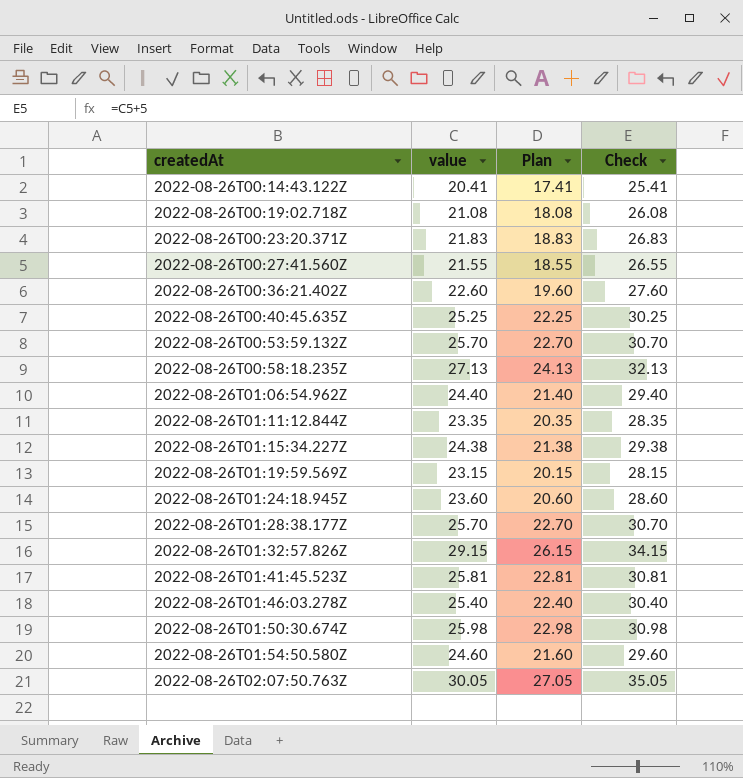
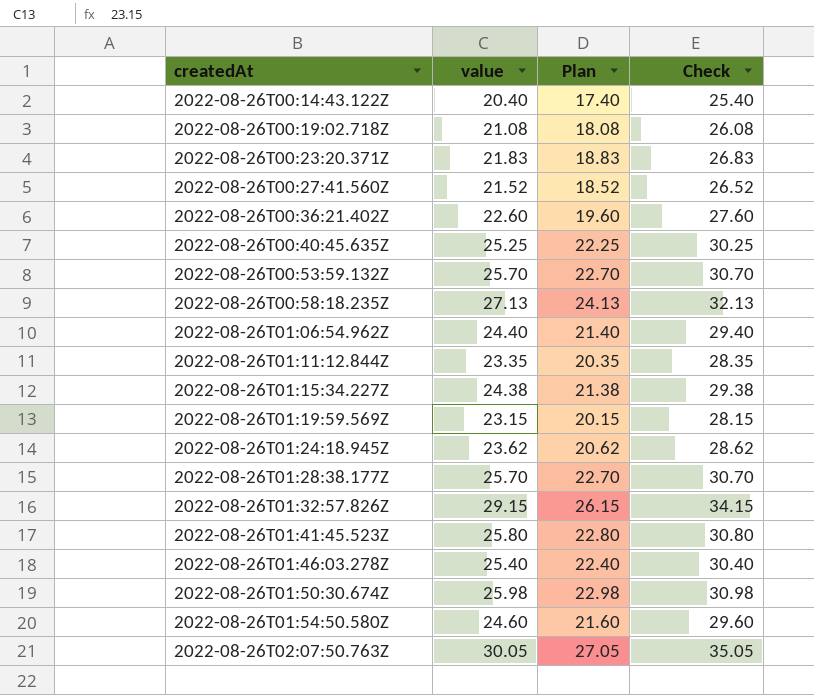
2022-08-26T00:14:43.122Z | value: 20.41 -> 20.40
2022-08-26T00:14:43.122Z | Plan: 17.41 -> 17.40
2022-08-26T00:14:43.122Z | Check: 25.41 -> 25.40
2022-08-26T00:27:41.560Z | value: 21.55 -> 21.52
2022-08-26T00:27:41.560Z | Plan: 18.55 -> 18.52
2022-08-26T00:27:41.560Z | Check: 26.55 -> 26.52
2022-08-26T01:24:18.945Z | value: 23.60 -> 23.62
2022-08-26T01:24:18.945Z | Plan: 20.60 -> 20.62
2022-08-26T01:24:18.945Z | Check: 28.60 -> 28.62
2022-08-26T01:41:45.523Z | value: 25.81 -> 25.80
2022-08-26T01:41:45.523Z | Plan: 22.81 -> 22.80
2022-08-26T01:41:45.523Z | Check: 30.81 -> 30.80

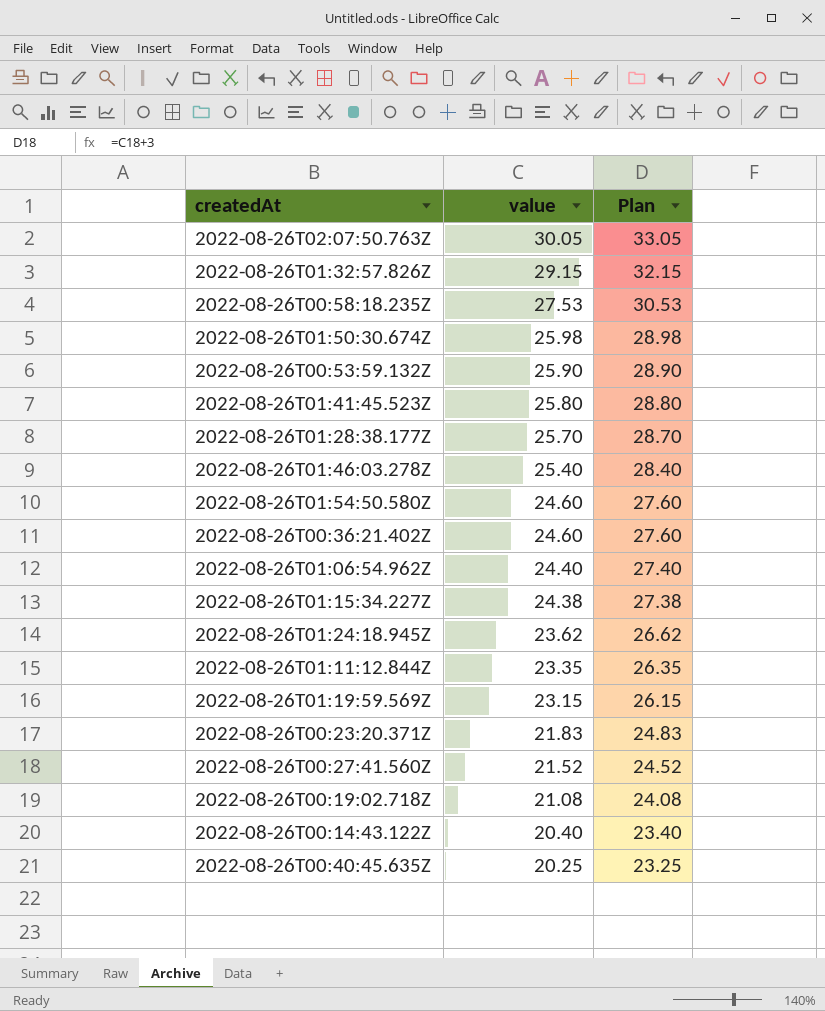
row order: createdAt ascending -> value descending
column Check | formula: [value] + 5 -> none
column Plan | formula: [value] - 3 -> [value] + 3
2022-08-26T00:58:18.235Z | value: 27.13 -> 27.53
2022-08-26T00:53:59.132Z | value: 25.70 -> 25.90
2022-08-26T00:36:21.402Z | value: 22.60 -> 24.60
2022-08-26T00:40:45.635Z | value: 25.25 -> 20.25

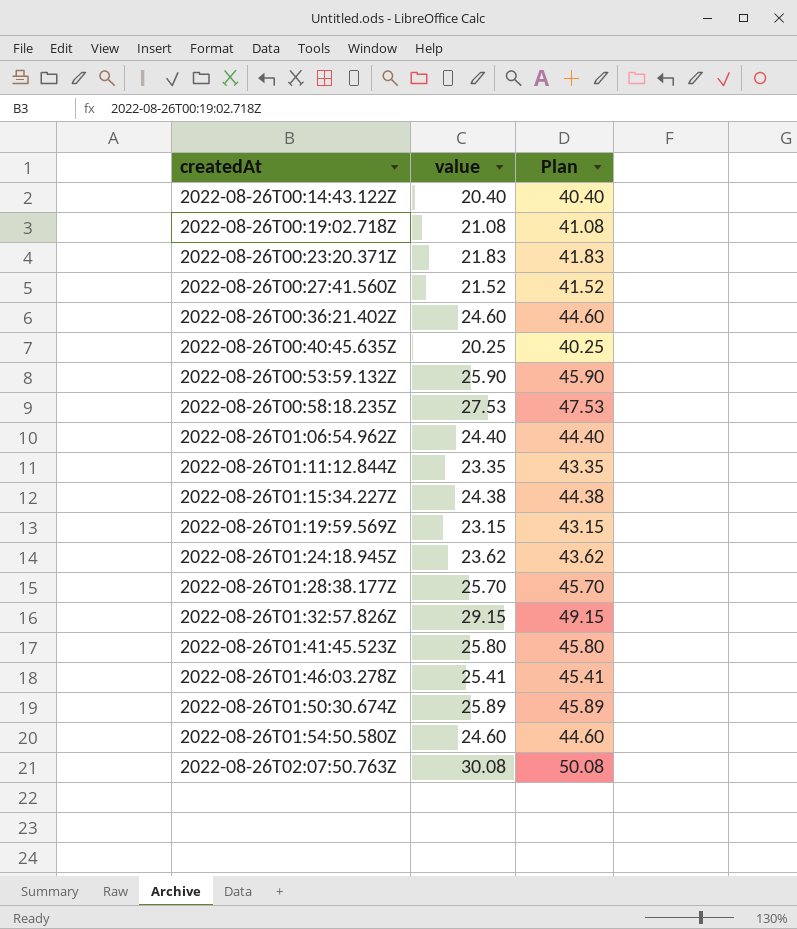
row order: value descending -> createdAt ascending
column Plan | formula: [value] + 3 -> [value] + 20
2022-08-26T01:46:03.278Z | value: 25.40 -> 25.41
2022-08-26T01:50:30.674Z | value: 25.98 -> 25.89
2022-08-26T02:07:50.763Z | value: 30.05 -> 30.08

